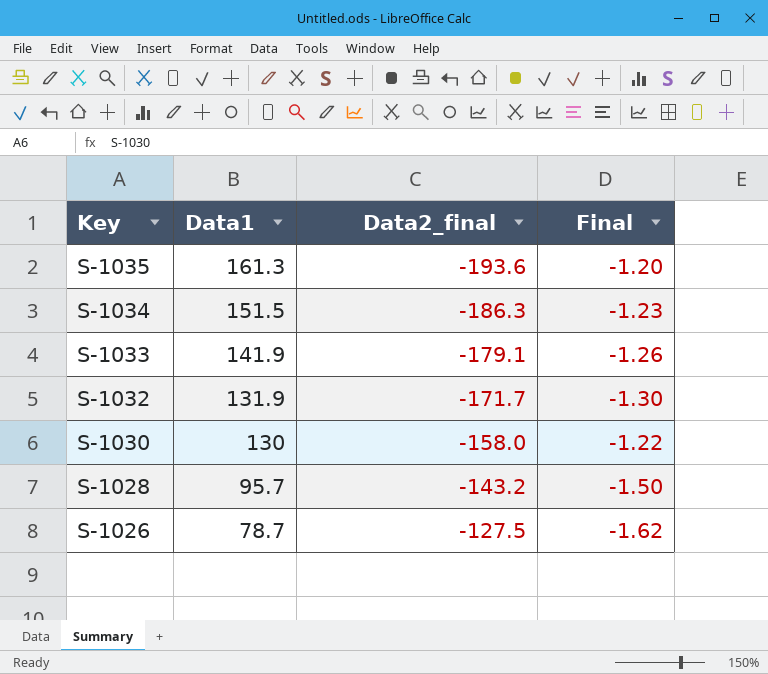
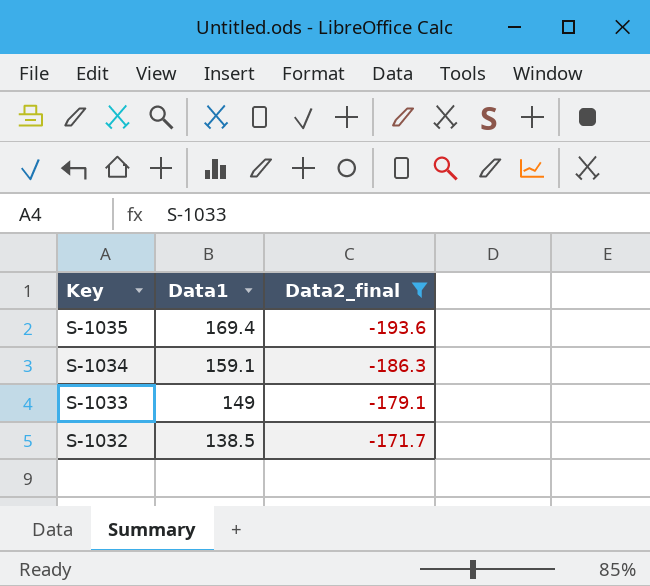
filter: none -> Data2_final <= -171.7
column Final | formula: [Data2_final] / [Data1] -> none
S-1035 | Data1: 161.3 -> 169.4
S-1034 | Data1: 151.5 -> 159.1
S-1033 | Data1: 141.9 -> 149
S-1032 | Data1: 131.9 -> 138.5

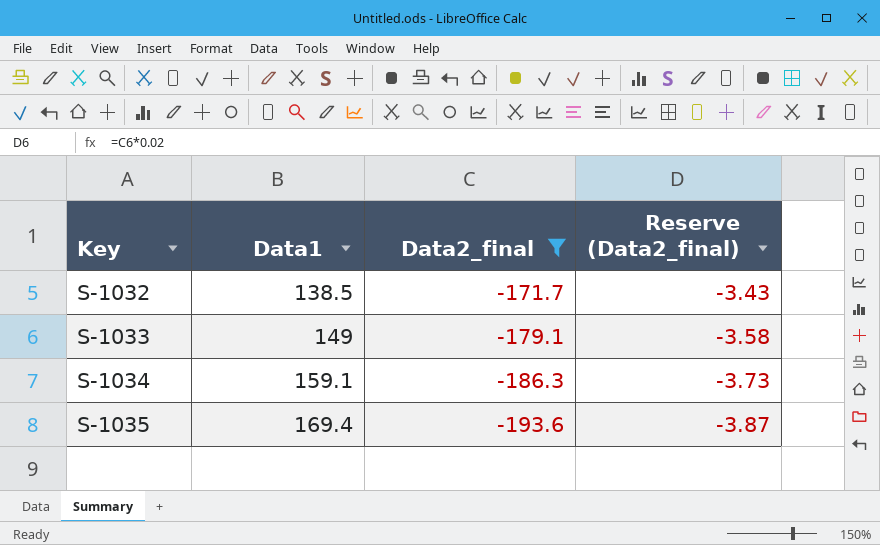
row order: Key descending -> Key ascending
column Reserve (Data2_final) | formula: none -> [Data2_final] * 0.02

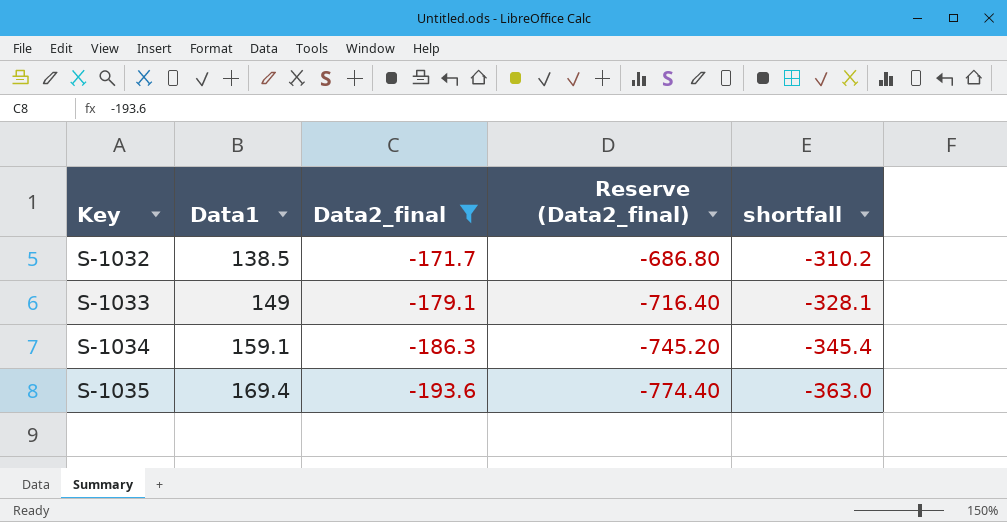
column Reserve (Data2_final) | formula: [Data2_final] * 0.02 -> [Data2_final] * 4
column shortfall | formula: none -> [Data2_final] - [Data1]

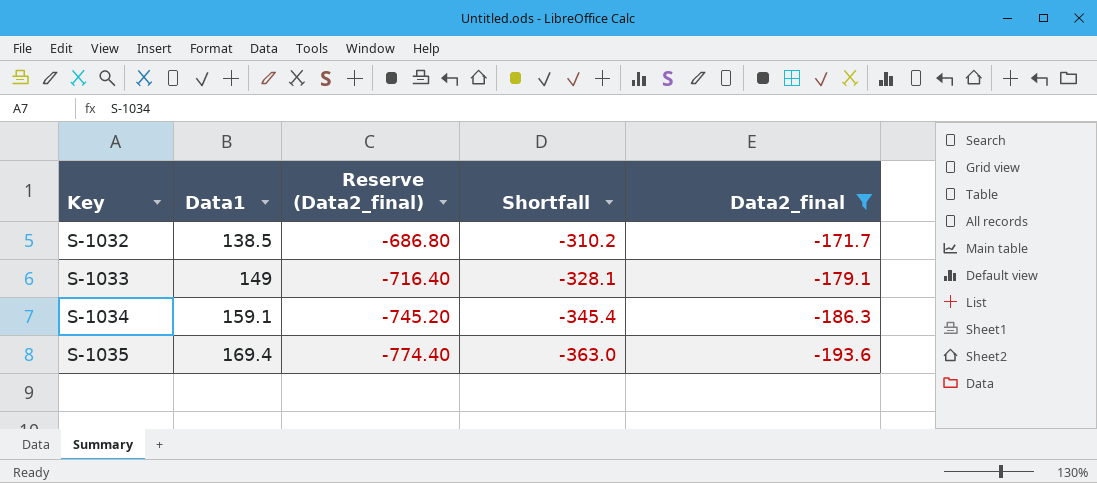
column name: shortfall -> Shortfall
column Data2_final | position: 3 -> 5

